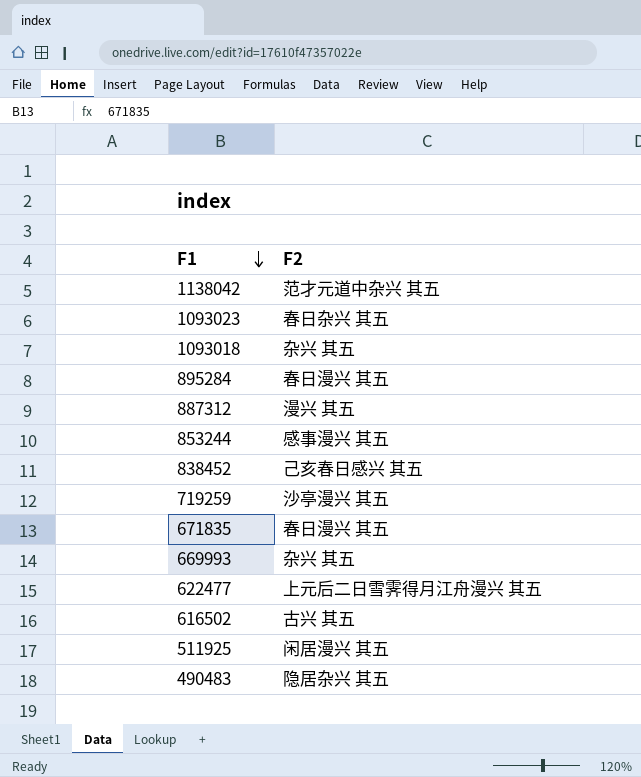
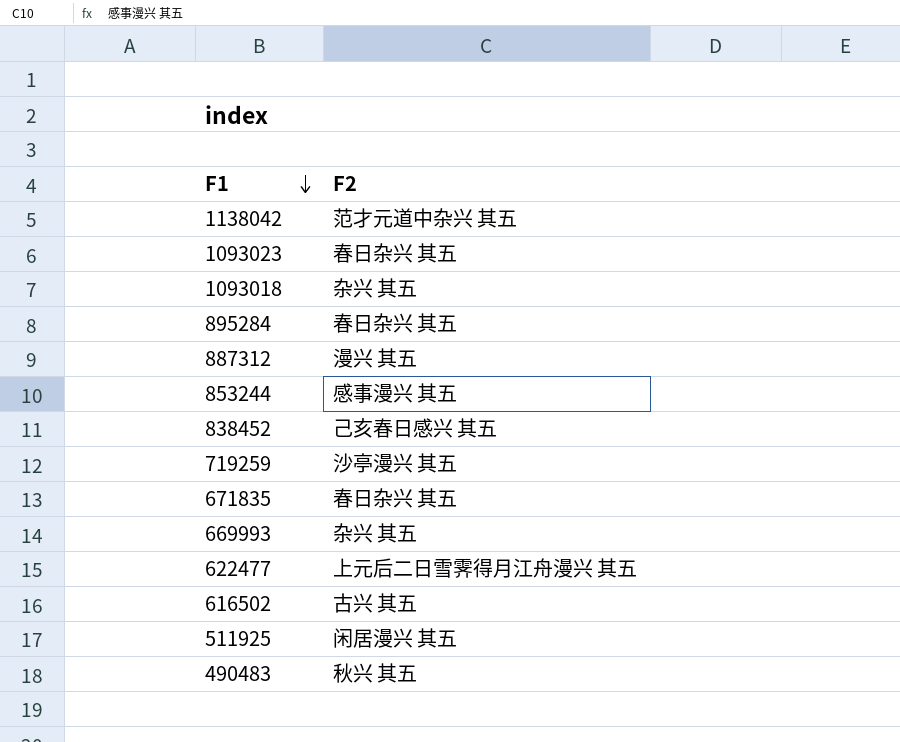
895284 | F2: 春日漫兴 其五 -> 春日杂兴 其五
671835 | F2: 春日漫兴 其五 -> 春日杂兴 其五
490483 | F2: 隐居杂兴 其五 -> 秋兴 其五

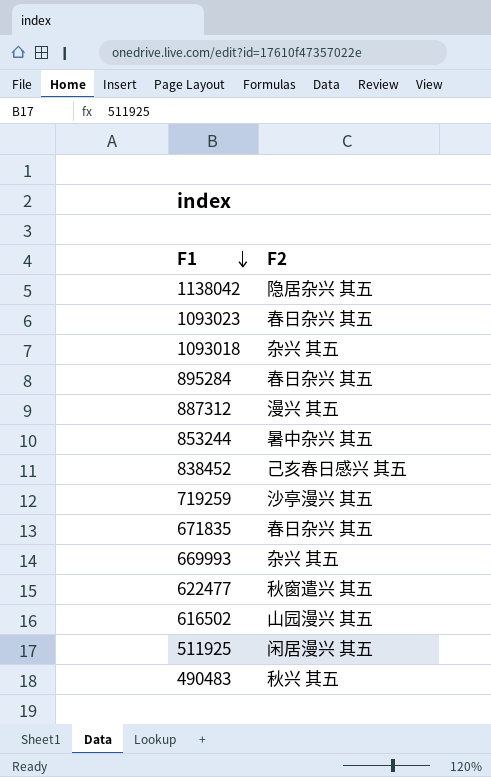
1138042 | F2: 范才元道中杂兴 其五 -> 隐居杂兴 其五
853244 | F2: 感事漫兴 其五 -> 暑中杂兴 其五
622477 | F2: 上元后二日雪霁得月江舟漫兴 其五 -> 秋窗遣兴 其五
616502 | F2: 古兴 其五 -> 山园漫兴 其五

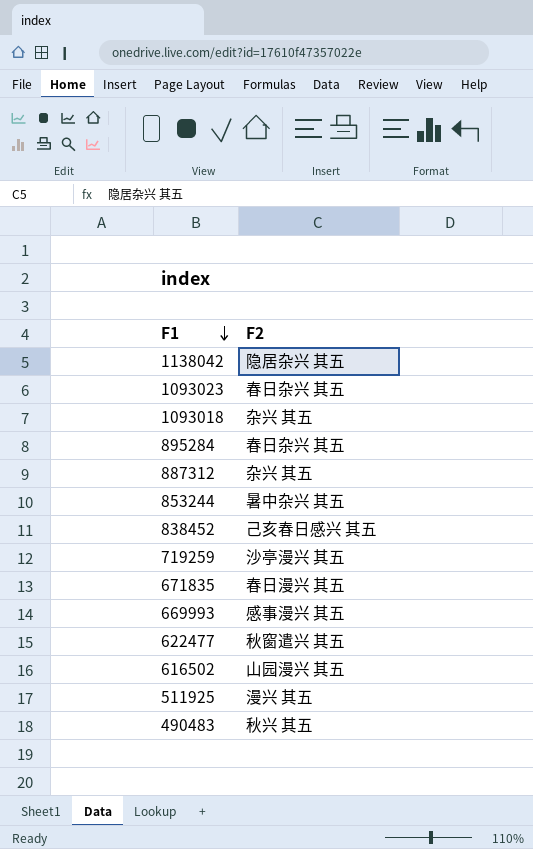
887312 | F2: 漫兴 其五 -> 杂兴 其五
671835 | F2: 春日杂兴 其五 -> 春日漫兴 其五
669993 | F2: 杂兴 其五 -> 感事漫兴 其五
511925 | F2: 闲居漫兴 其五 -> 漫兴 其五

